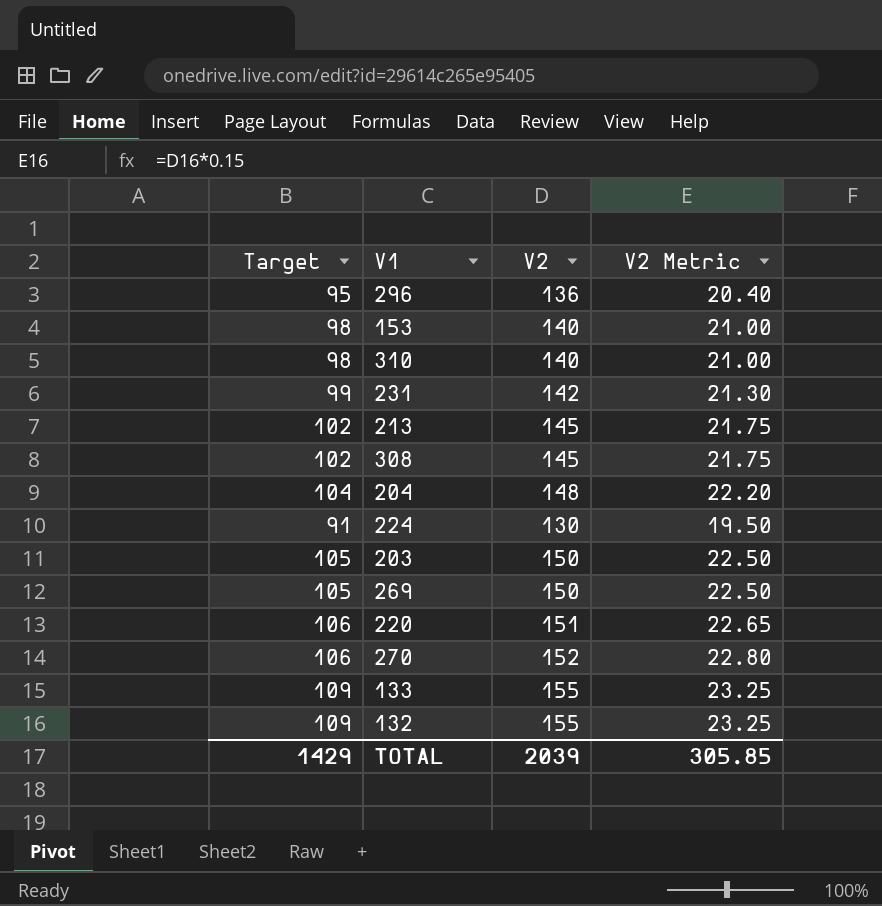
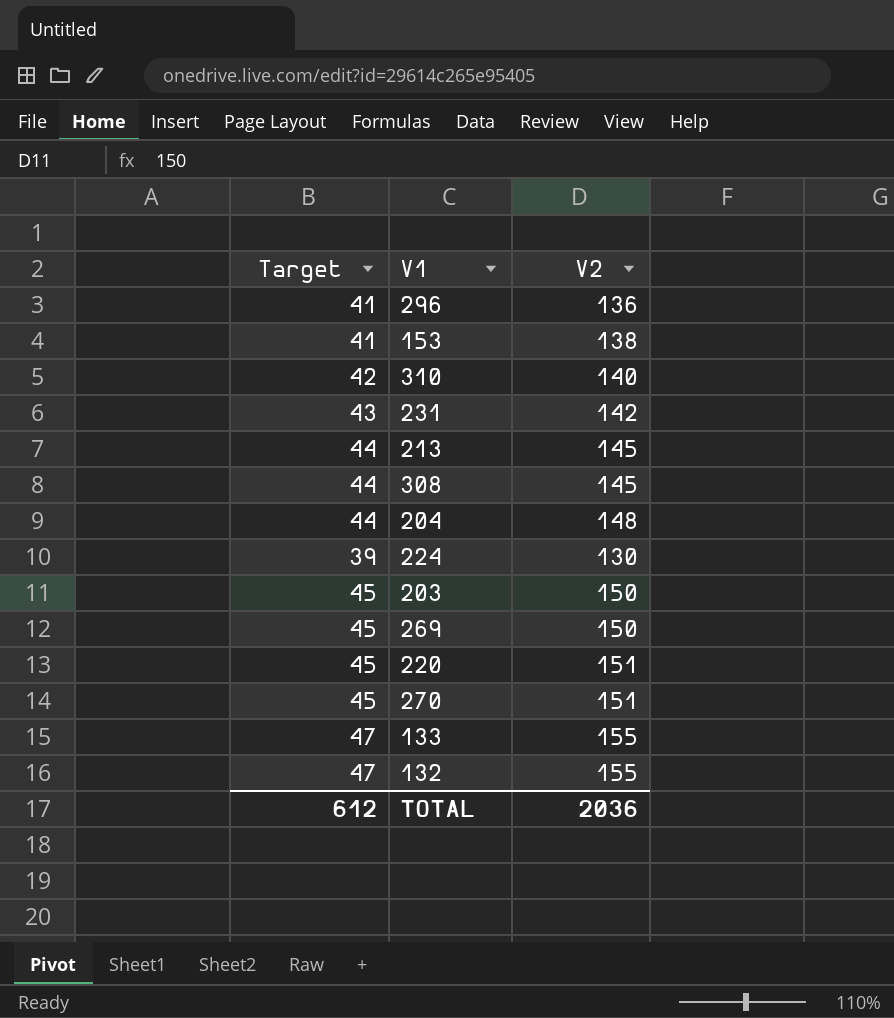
column V2 Metric | formula: [V2] * 0.15 -> none
column Target | formula: [V2] * 0.7 -> [V2] * 0.3
153 | V2: 140 -> 138
270 | V2: 152 -> 151
TOTAL | Target: 1429 -> 612
TOTAL | V2: 2039 -> 2036

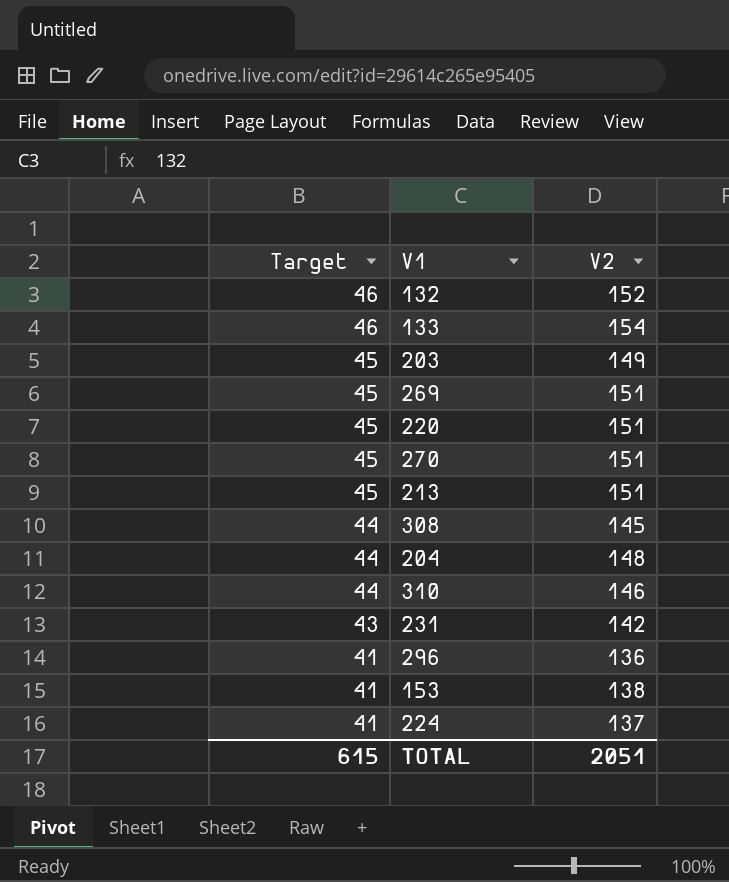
row order: none -> Target descending
132 | Target: 47 -> 46
132 | V2: 155 -> 152
133 | Target: 47 -> 46
133 | V2: 155 -> 154
203 | V2: 150 -> 149
269 | V2: 150 -> 151
213 | Target: 44 -> 45
213 | V2: 145 -> 151
310 | Target: 42 -> 44
310 | V2: 140 -> 146
224 | Target: 39 -> 41
224 | V2: 130 -> 137
TOTAL | Target: 612 -> 615
TOTAL | V2: 2036 -> 2051

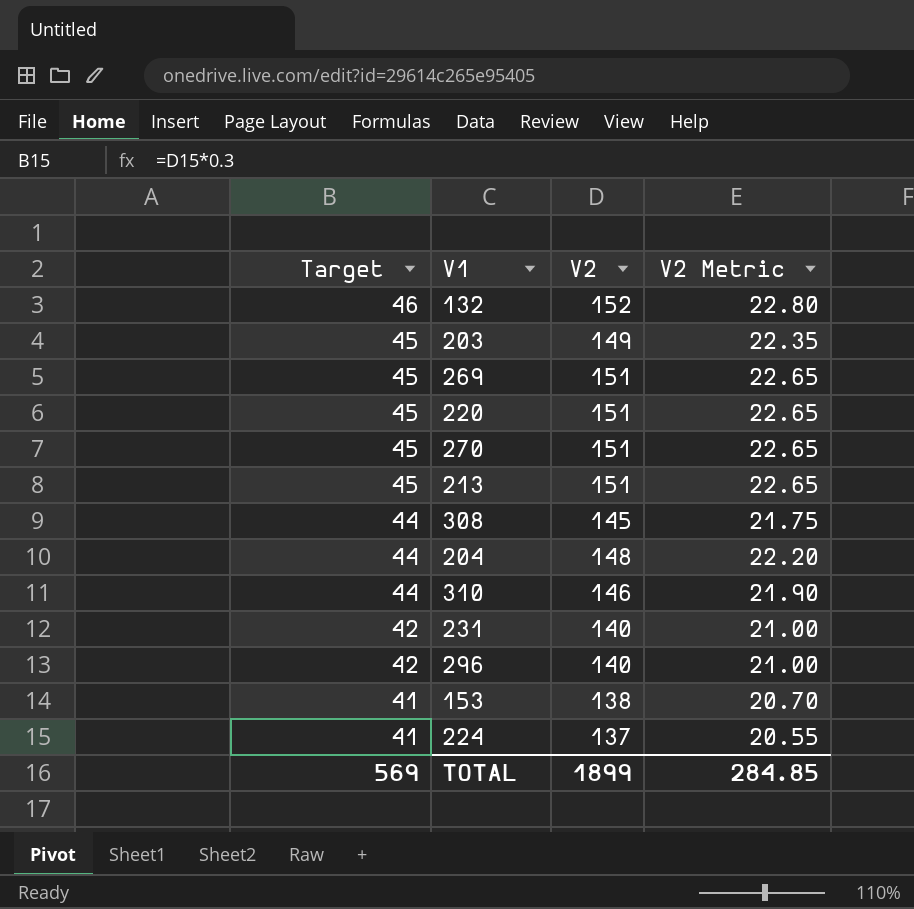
column V2 Metric | formula: none -> [V2] * 0.15
row 133: 46 | 154 -> none
231 | Target: 43 -> 42
231 | V2: 142 -> 140
296 | Target: 41 -> 42
296 | V2: 136 -> 140
TOTAL | Target: 615 -> 569
TOTAL | V2: 2051 -> 1899

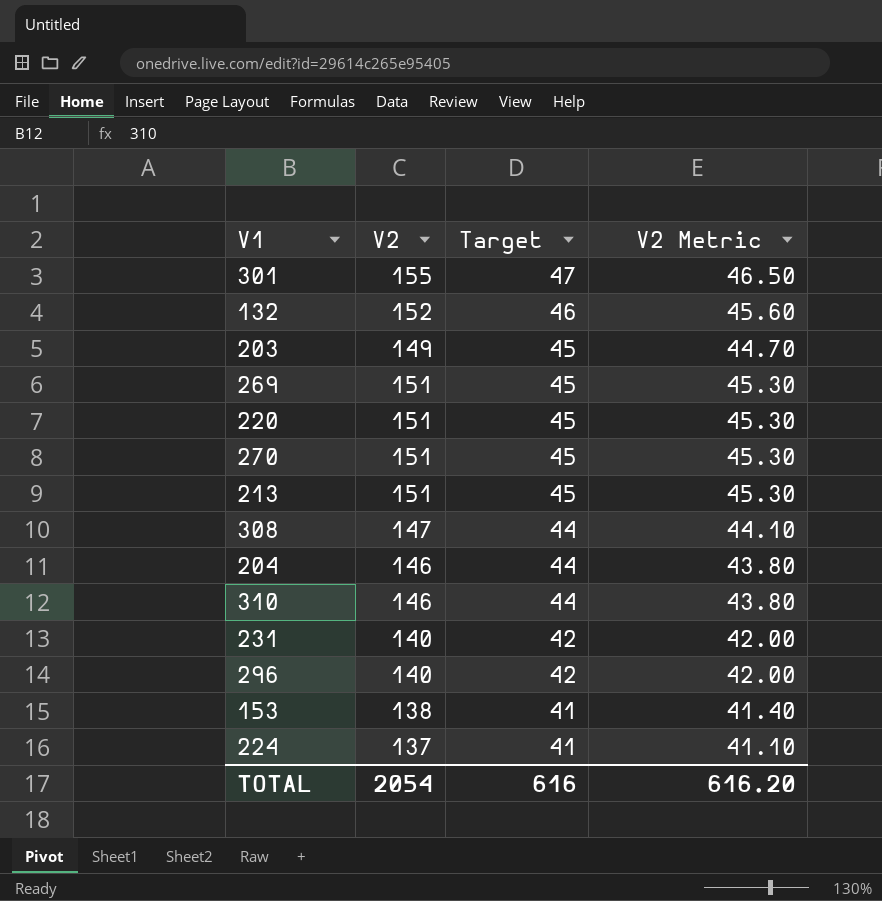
column Target | position: 1 -> 3
column V2 Metric | formula: [V2] * 0.15 -> [V2] * 0.3
row 301: none -> 155 | 47 | 46.50
308 | V2: 145 -> 147
204 | V2: 148 -> 146
TOTAL | V2: 1899 -> 2054
TOTAL | Target: 569 -> 616
TOTAL | V2 Metric: 284.85 -> 616.20

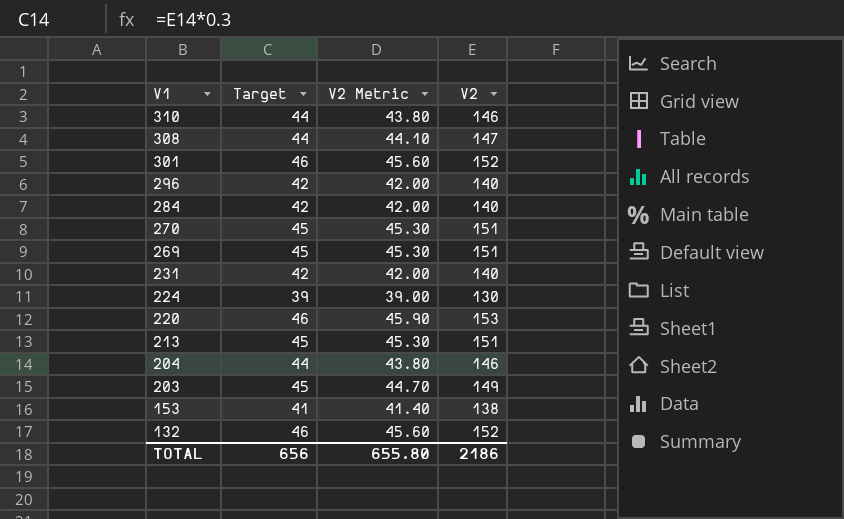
row order: Target descending -> V1 descending
column V2 | position: 2 -> 4
301 | Target: 47 -> 46
301 | V2 Metric: 46.50 -> 45.60
301 | V2: 155 -> 152
row 284: none -> 42 | 42.00 | 140
224 | Target: 41 -> 39
224 | V2 Metric: 41.10 -> 39.00
224 | V2: 137 -> 130
220 | Target: 45 -> 46
220 | V2 Metric: 45.30 -> 45.90
220 | V2: 151 -> 153
TOTAL | Target: 616 -> 656
TOTAL | V2 Metric: 616.20 -> 655.80
TOTAL | V2: 2054 -> 2186

